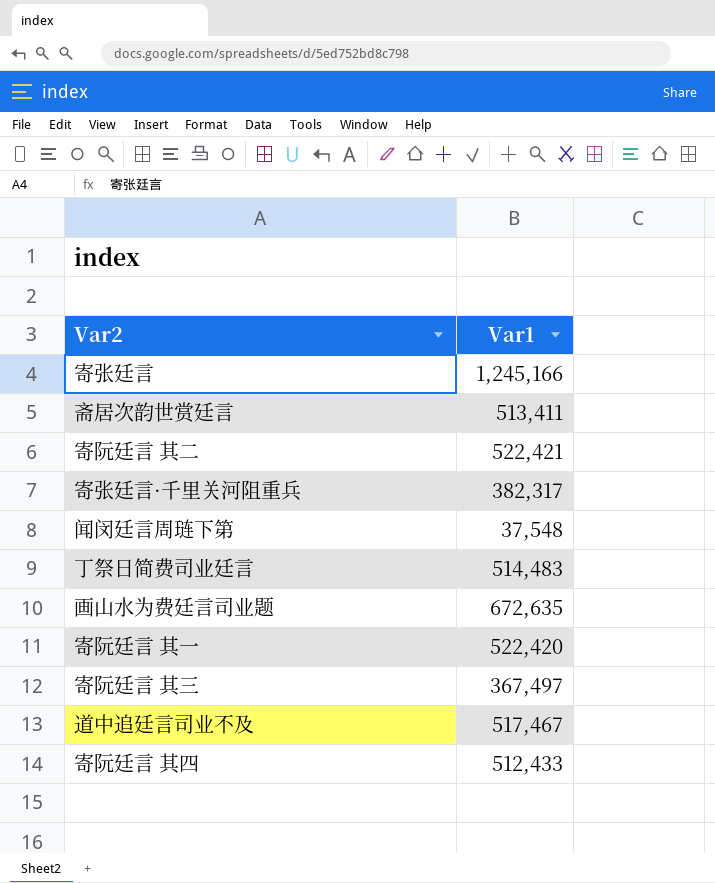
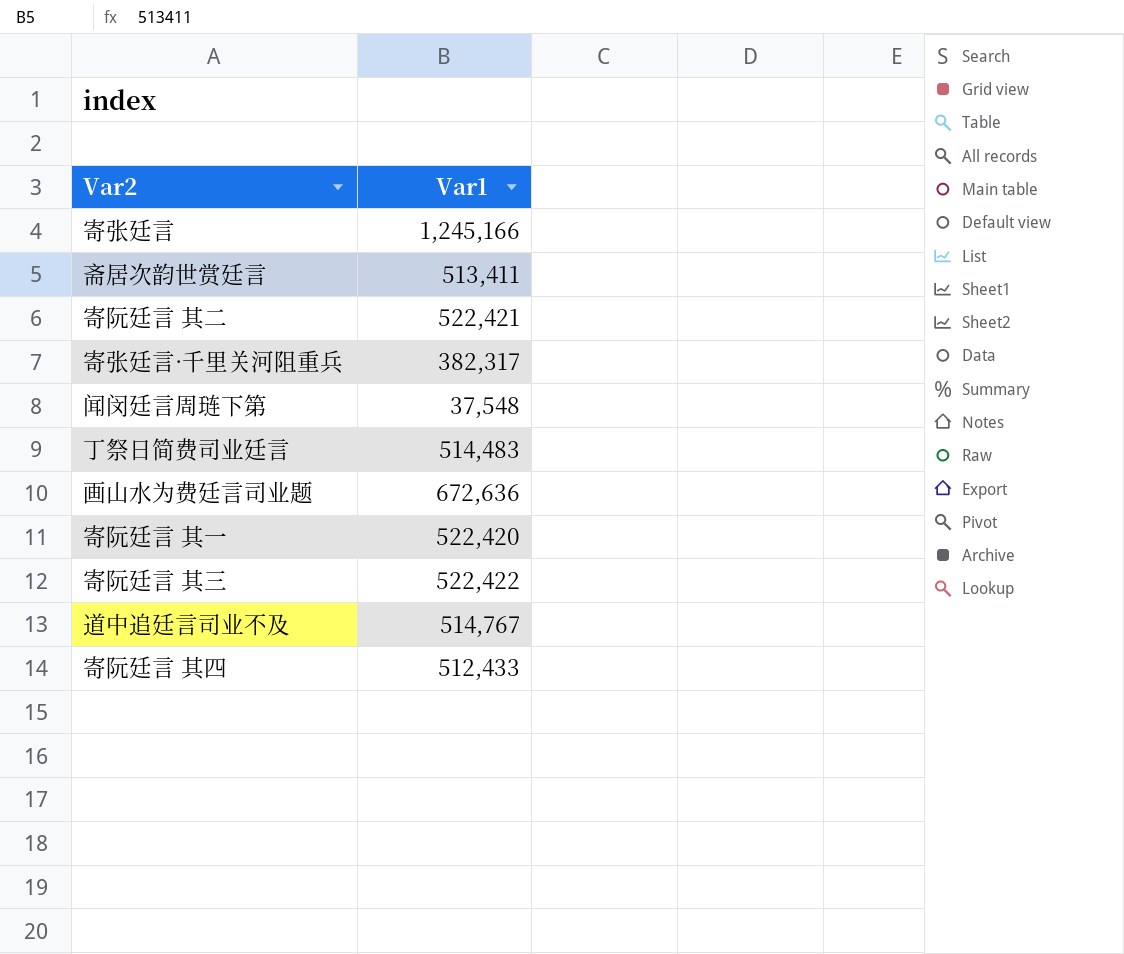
画山水为费廷言司业题 | Var1: 672,635 -> 672,636
寄阮廷言 其三 | Var1: 367,497 -> 522,422
道中追廷言司业不及 | Var1: 517,467 -> 514,767

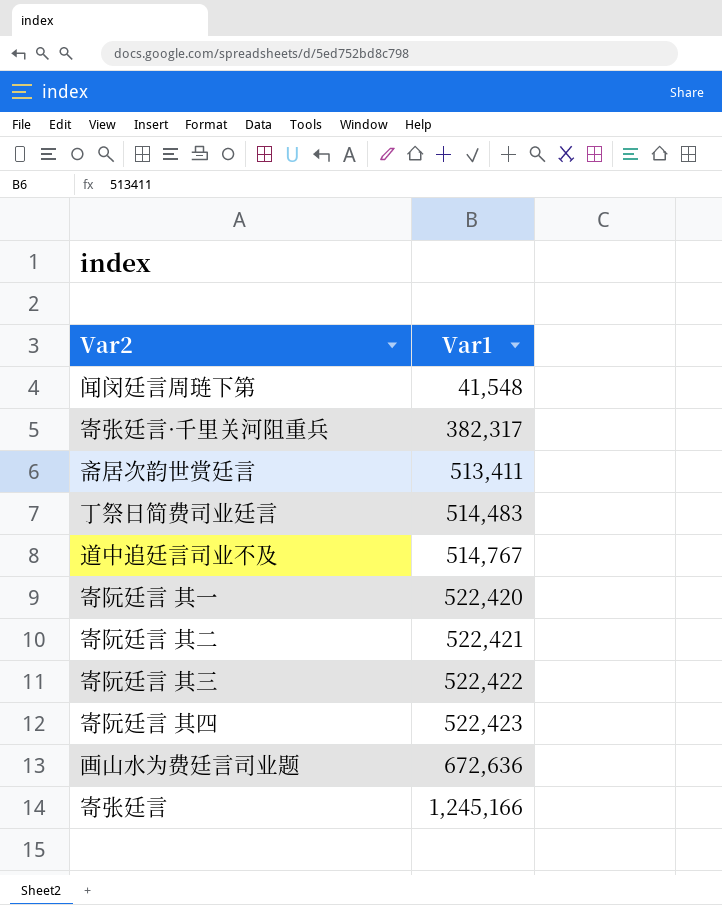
row order: none -> Var1 ascending
闻闵廷言周琏下第 | Var1: 37,548 -> 41,548
寄阮廷言 其四 | Var1: 512,433 -> 522,423

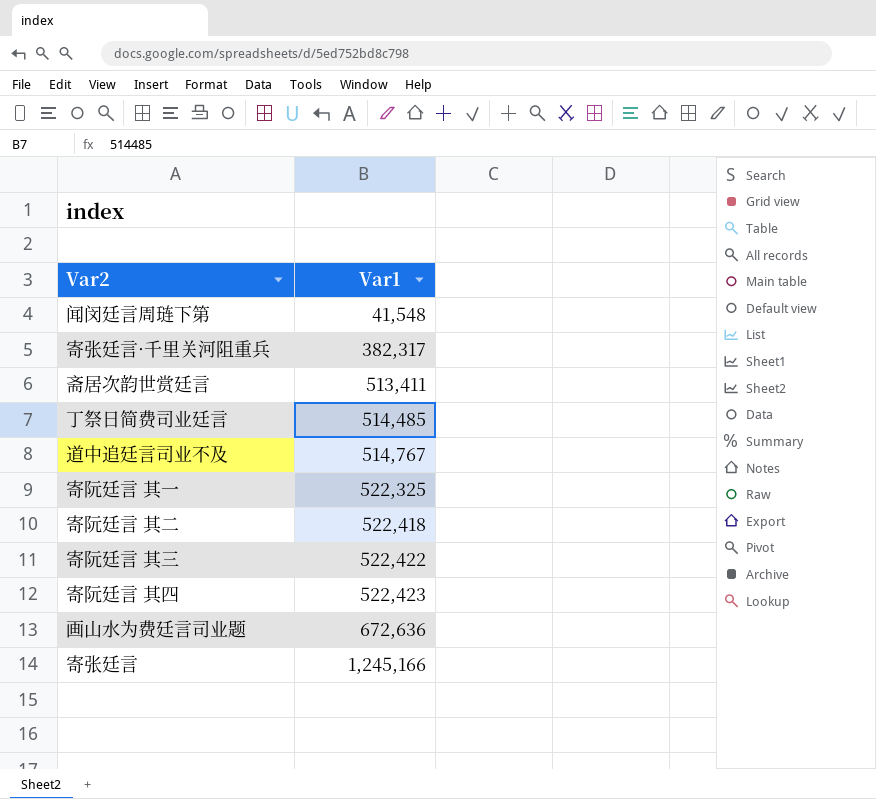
丁祭日简费司业廷言 | Var1: 514,483 -> 514,485
寄阮廷言 其一 | Var1: 522,420 -> 522,325
寄阮廷言 其二 | Var1: 522,421 -> 522,418

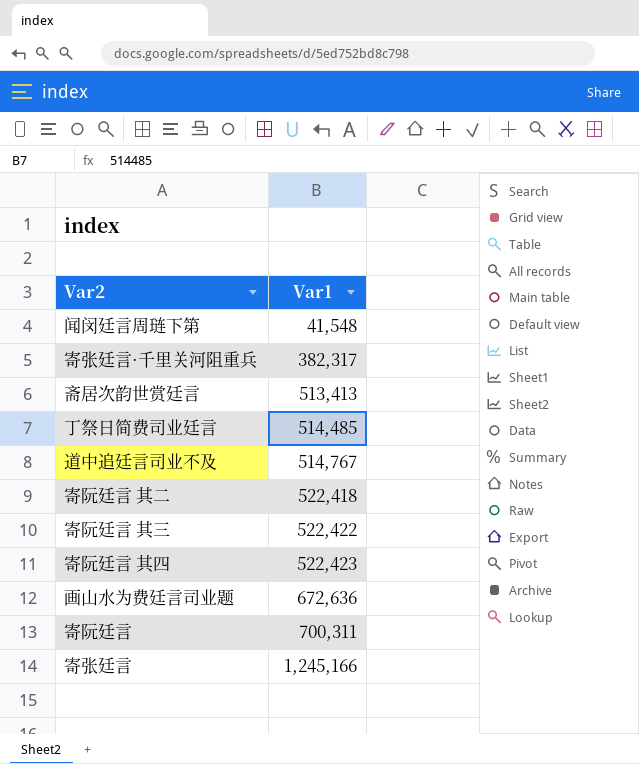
row 寄阮廷言 其一: 522,325 -> none
斋居次韵世赏廷言 | Var1: 513,411 -> 513,413
row 寄阮廷言: none -> 700,311

